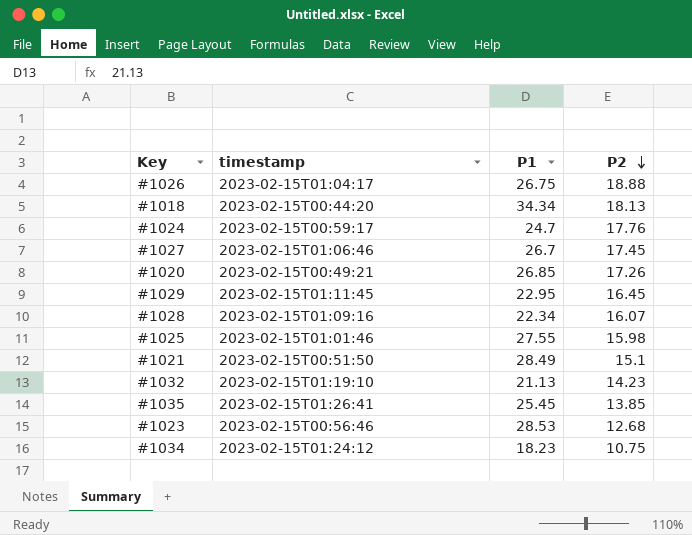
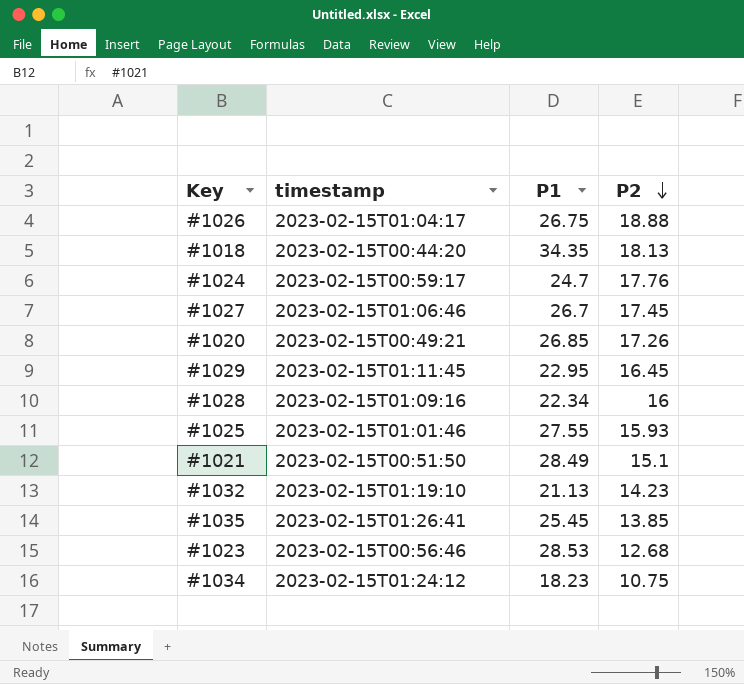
#1018 | P1: 34.34 -> 34.35
#1028 | P2: 16.07 -> 16
#1025 | P2: 15.98 -> 15.93

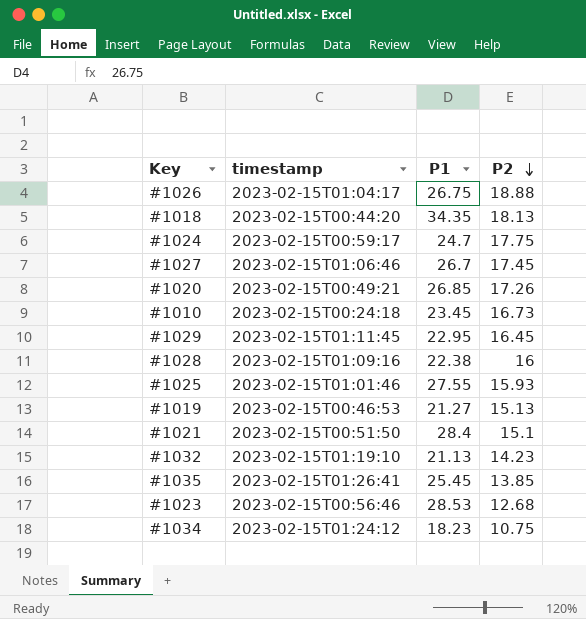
#1024 | P2: 17.76 -> 17.75
row #1010: none -> 2023-02-15T00:24:18 | 23.45 | 16.73
#1028 | P1: 22.34 -> 22.38
row #1019: none -> 2023-02-15T00:46:53 | 21.27 | 15.13
#1021 | P1: 28.49 -> 28.4

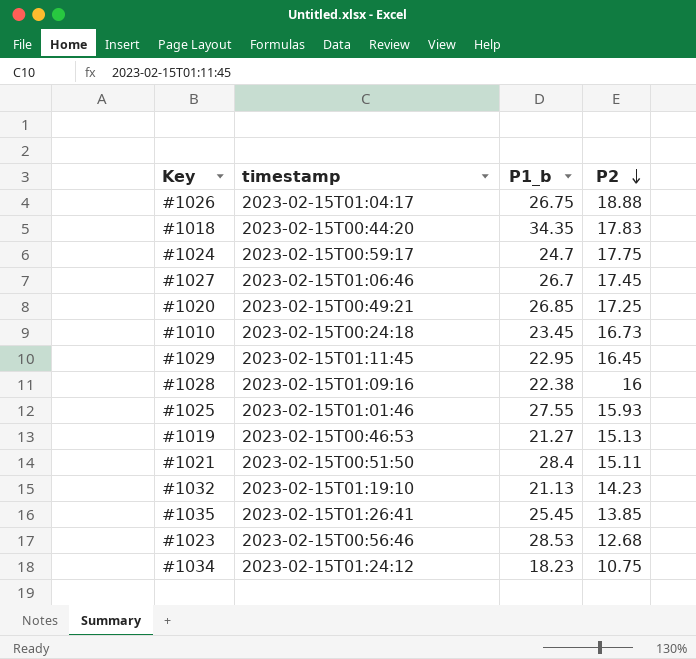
column name: P1 -> P1_b
#1018 | P2: 18.13 -> 17.83
#1020 | P2: 17.26 -> 17.25
#1021 | P2: 15.1 -> 15.11

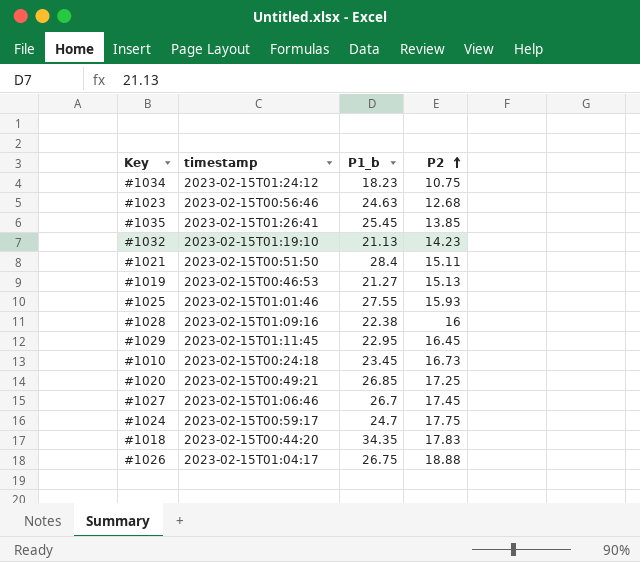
row order: P2 descending -> P2 ascending
#1023 | P1_b: 28.53 -> 24.63

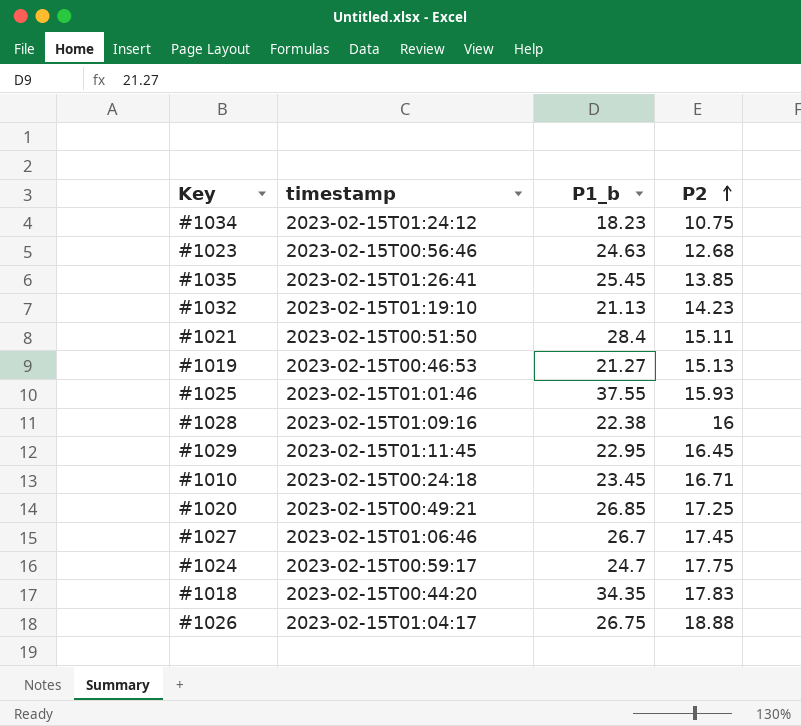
#1025 | P1_b: 27.55 -> 37.55
#1010 | P2: 16.73 -> 16.71

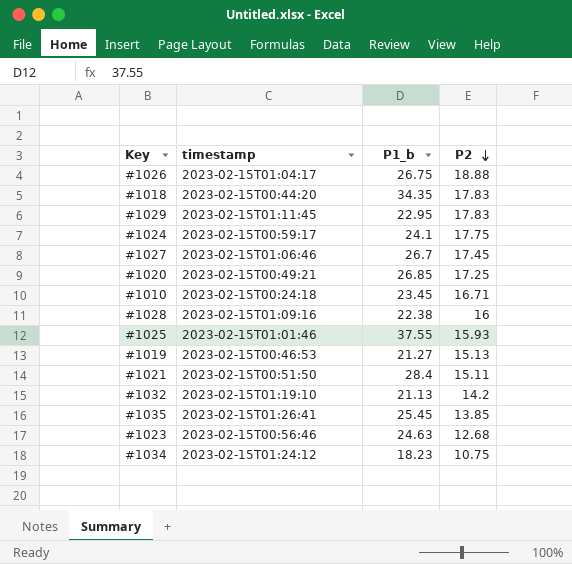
row order: P2 ascending -> P2 descending
#1029 | P2: 16.45 -> 17.83
#1024 | P1_b: 24.7 -> 24.1
#1032 | P2: 14.23 -> 14.2

